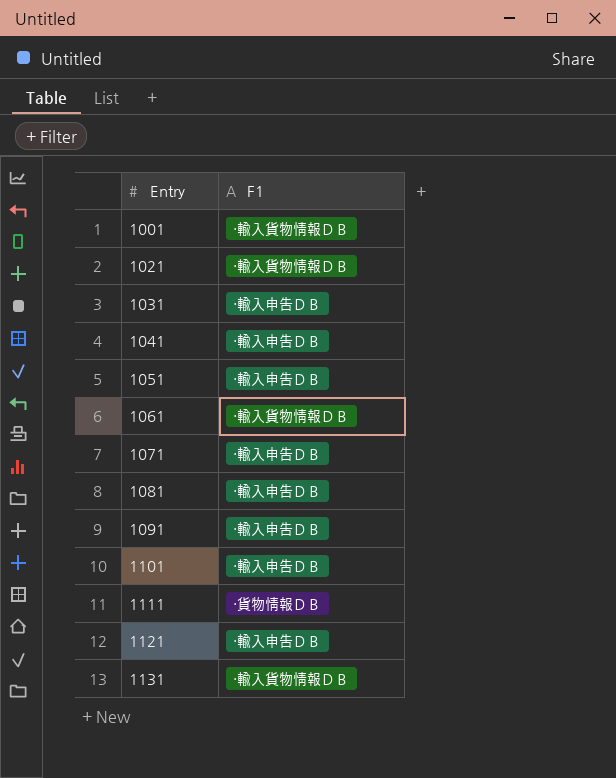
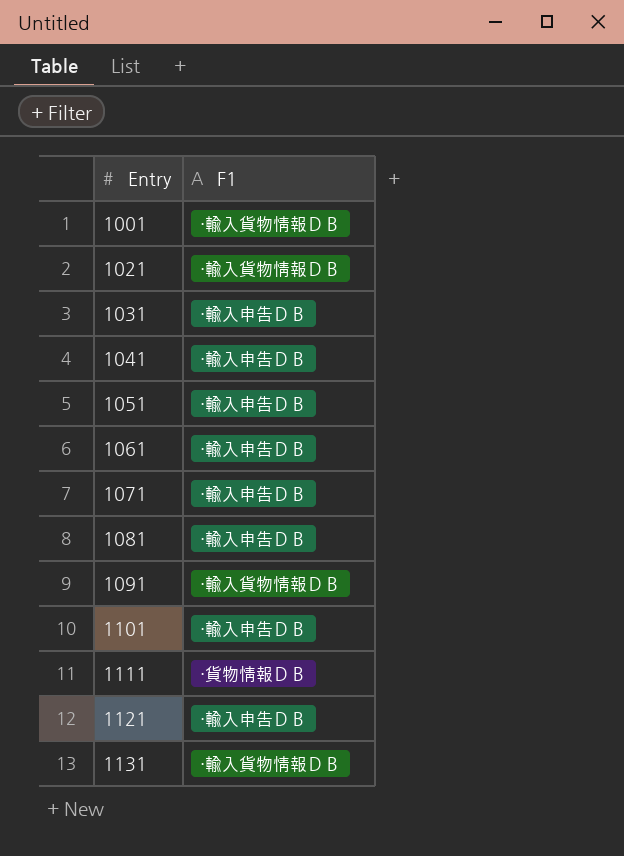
1061 | F1: ・輸入貨物情報ＤＢ -> ・輸入申告ＤＢ
1091 | F1: ・輸入申告ＤＢ -> ・輸入貨物情報ＤＢ

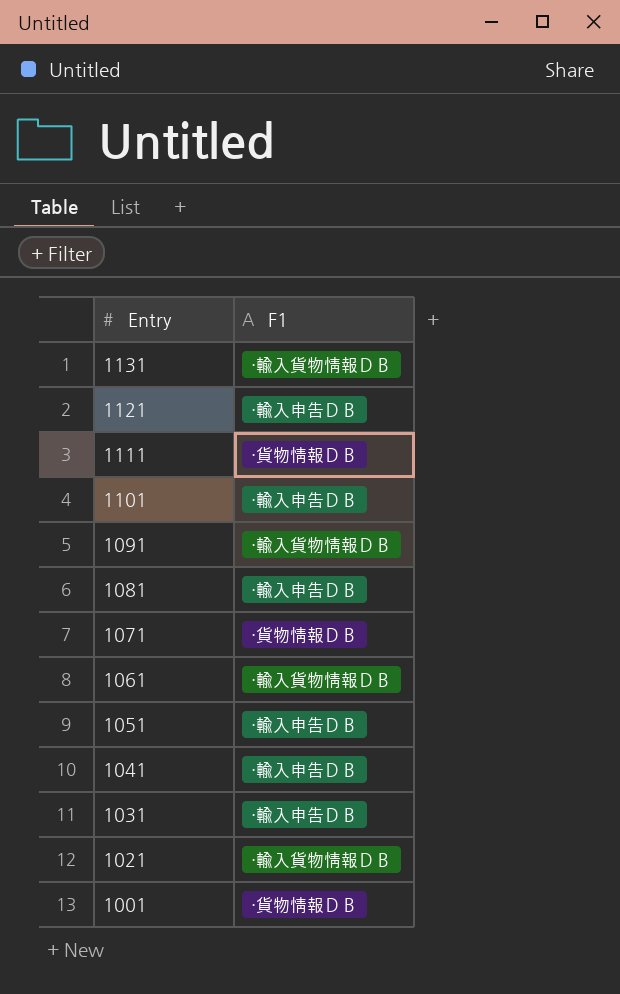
row order: Entry ascending -> Entry descending
1071 | F1: ・輸入申告ＤＢ -> ・貨物情報ＤＢ
1061 | F1: ・輸入申告ＤＢ -> ・輸入貨物情報ＤＢ
1001 | F1: ・輸入貨物情報ＤＢ -> ・貨物情報ＤＢ

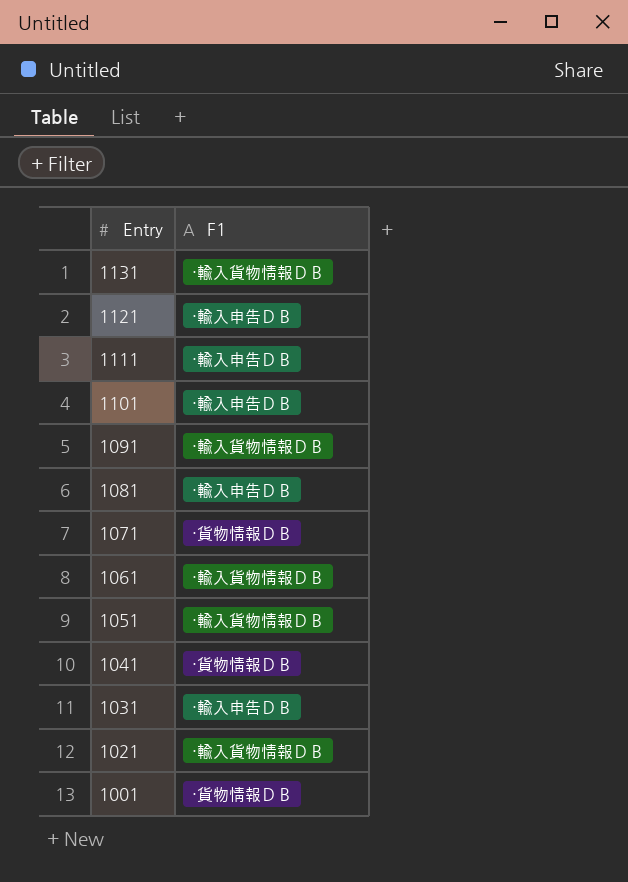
1111 | F1: ・貨物情報ＤＢ -> ・輸入申告ＤＢ
1051 | F1: ・輸入申告ＤＢ -> ・輸入貨物情報ＤＢ
1041 | F1: ・輸入申告ＤＢ -> ・貨物情報ＤＢ

